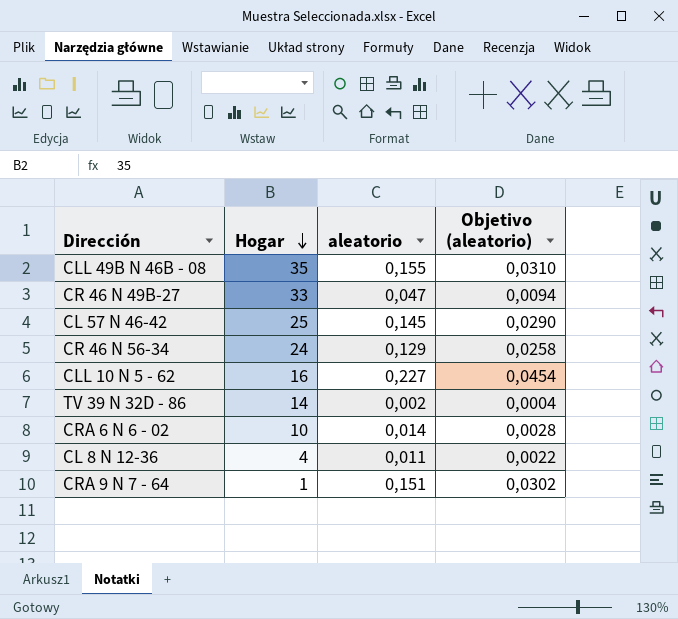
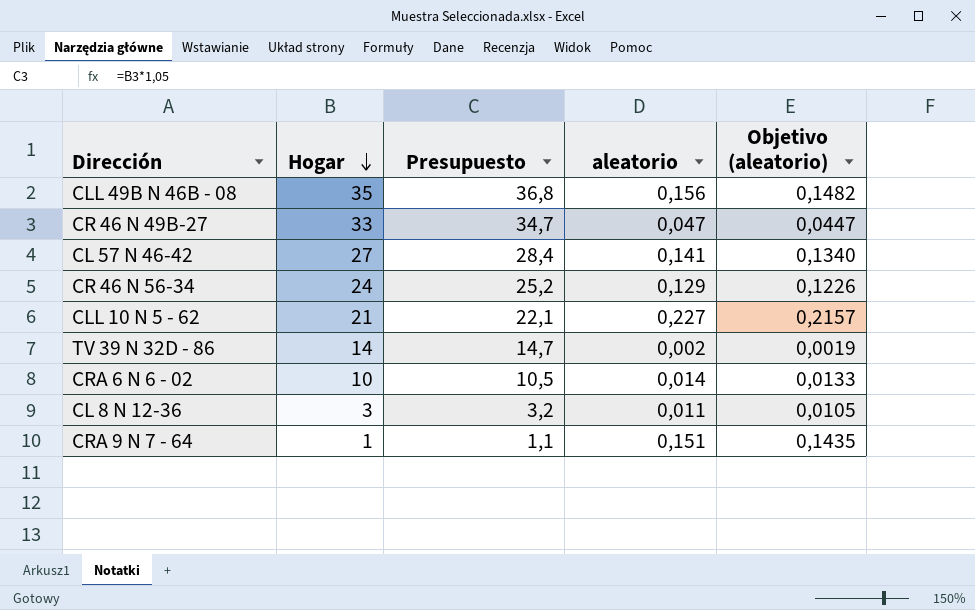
column Presupuesto | formula: none -> [Hogar] * 1,05
column Objetivo (aleatorio) | formula: [aleatorio] * 0,2 -> [aleatorio] * 0,95
CLL 49B N 46B - 08 | aleatorio: 0,155 -> 0,156
CL 57 N 46-42 | Hogar: 25 -> 27
CL 57 N 46-42 | aleatorio: 0,145 -> 0,141
CLL 10 N 5 - 62 | Hogar: 16 -> 21
CL 8 N 12-36 | Hogar: 4 -> 3

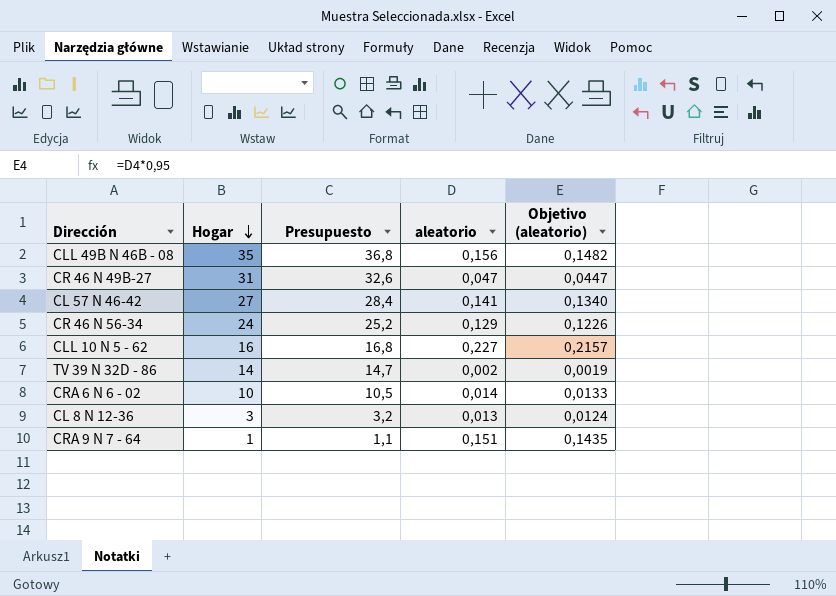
CR 46 N 49B-27 | Hogar: 33 -> 31
CR 46 N 49B-27 | Presupuesto: 34,7 -> 32,6
CLL 10 N 5 - 62 | Hogar: 21 -> 16
CLL 10 N 5 - 62 | Presupuesto: 22,1 -> 16,8
CL 8 N 12-36 | aleatorio: 0,011 -> 0,013
CL 8 N 12-36 | Objetivo (aleatorio): 0,0105 -> 0,0124

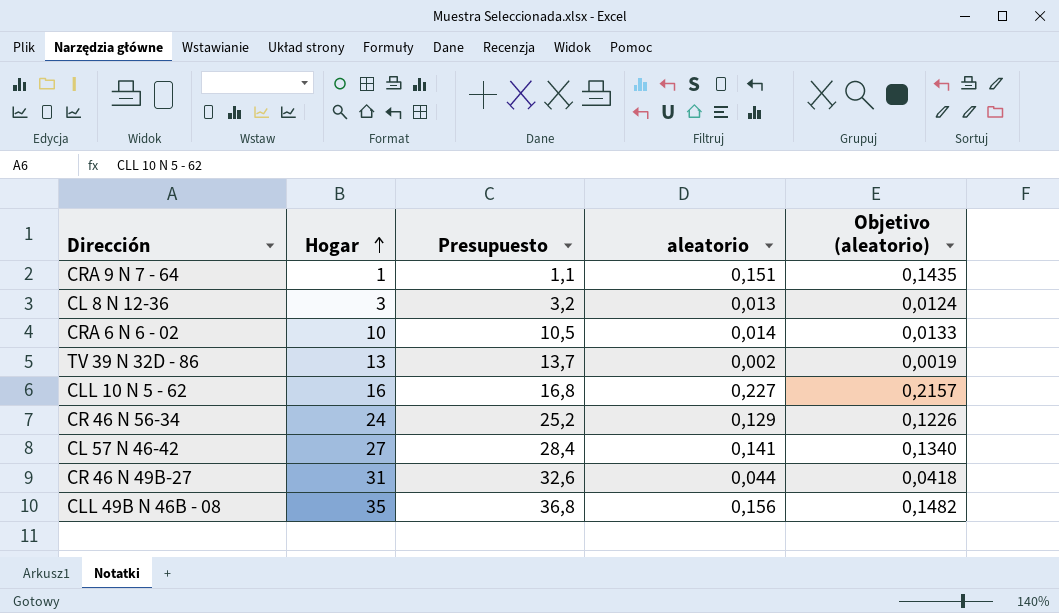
row order: Hogar descending -> Hogar ascending
TV 39 N 32D - 86 | Hogar: 14 -> 13
TV 39 N 32D - 86 | Presupuesto: 14,7 -> 13,7
CR 46 N 49B-27 | aleatorio: 0,047 -> 0,044
CR 46 N 49B-27 | Objetivo (aleatorio): 0,0447 -> 0,0418

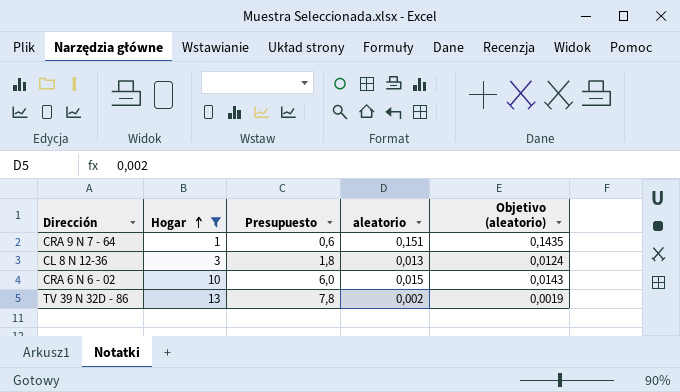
filter: none -> Hogar <= 13
column Presupuesto | formula: [Hogar] * 1,05 -> [Hogar] * 0,6
CRA 6 N 6 - 02 | aleatorio: 0,014 -> 0,015
CRA 6 N 6 - 02 | Objetivo (aleatorio): 0,0133 -> 0,0143

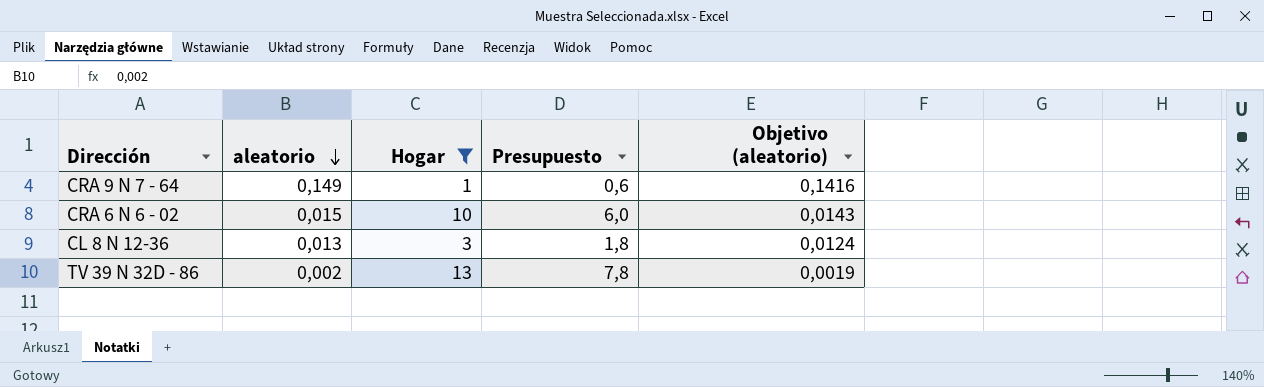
row order: Hogar ascending -> aleatorio descending
column aleatorio | position: 4 -> 2
CRA 9 N 7 - 64 | aleatorio: 0,151 -> 0,149
CRA 9 N 7 - 64 | Objetivo (aleatorio): 0,1435 -> 0,1416

